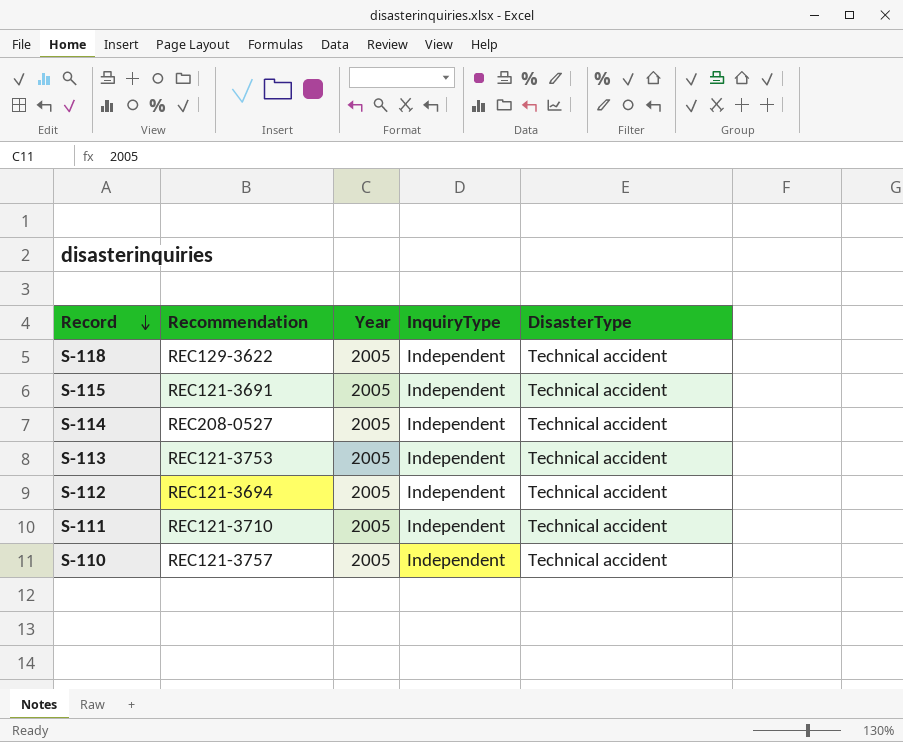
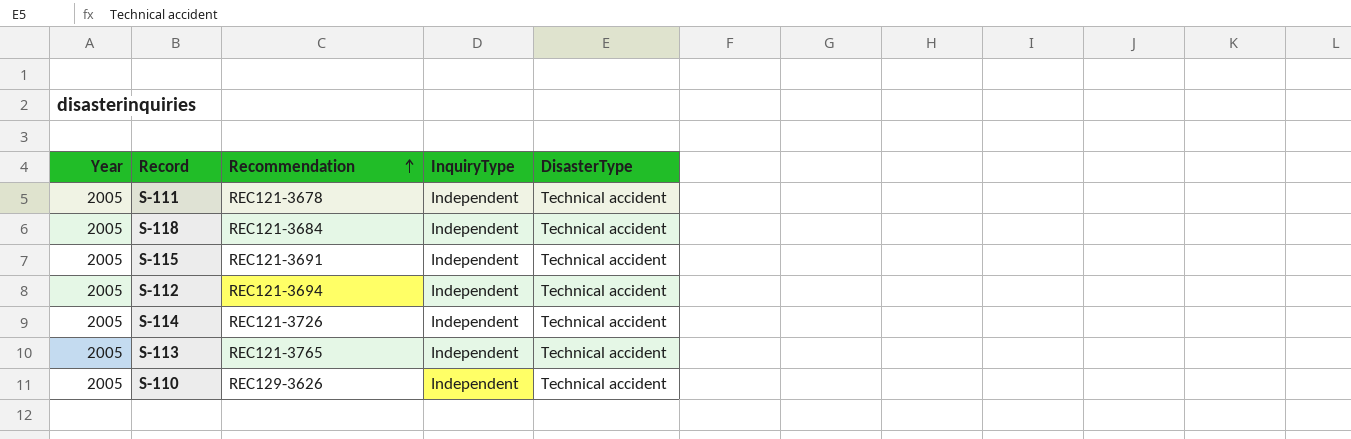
row order: Record descending -> Recommendation ascending
column Year | position: 3 -> 1
S-111 | Recommendation: REC121-3710 -> REC121-3678
S-118 | Recommendation: REC129-3622 -> REC121-3684
S-114 | Recommendation: REC208-0527 -> REC121-3726
S-113 | Recommendation: REC121-3753 -> REC121-3765
S-110 | Recommendation: REC121-3757 -> REC129-3626

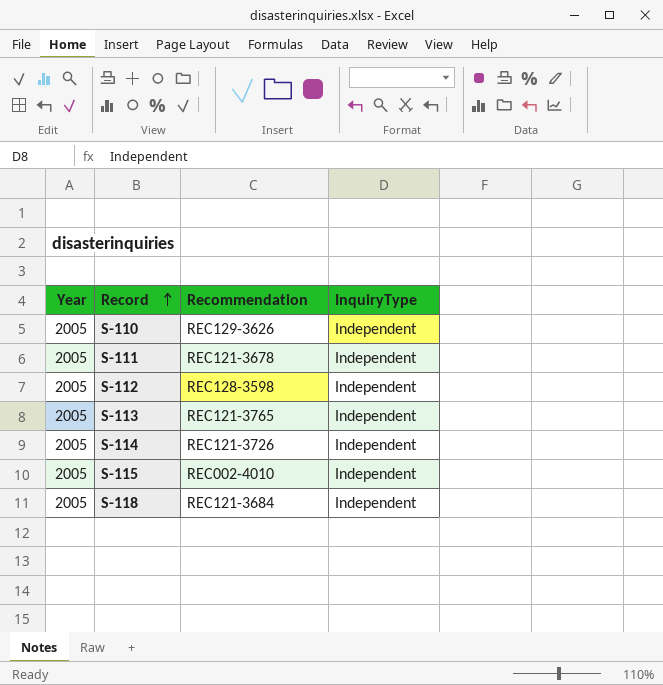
row order: Recommendation ascending -> Record ascending
column DisasterType | position: 5 -> none
S-112 | Recommendation: REC121-3694 -> REC128-3598
S-115 | Recommendation: REC121-3691 -> REC002-4010

